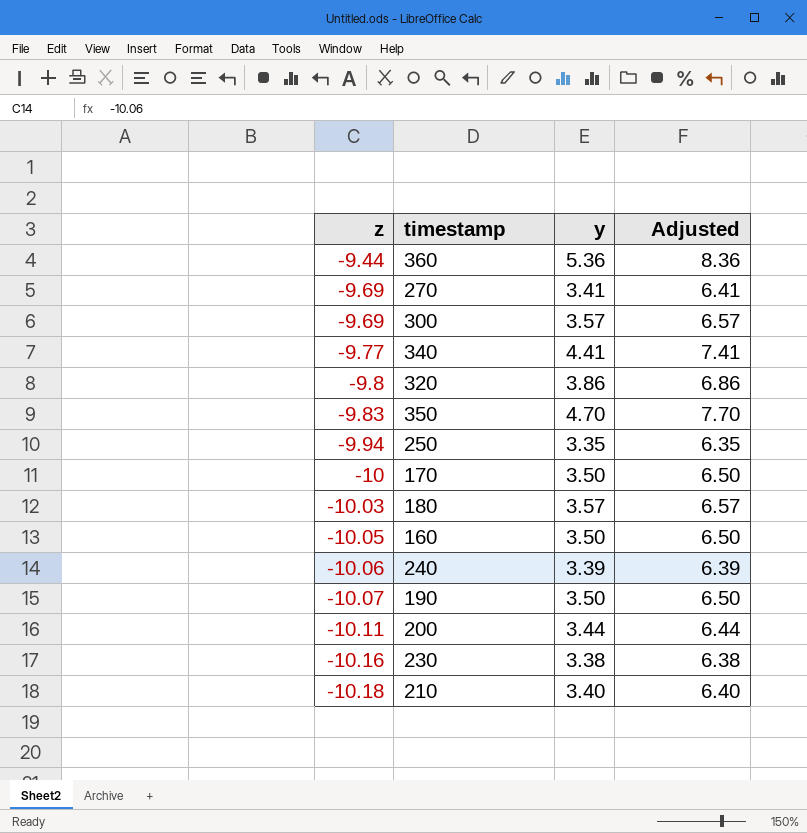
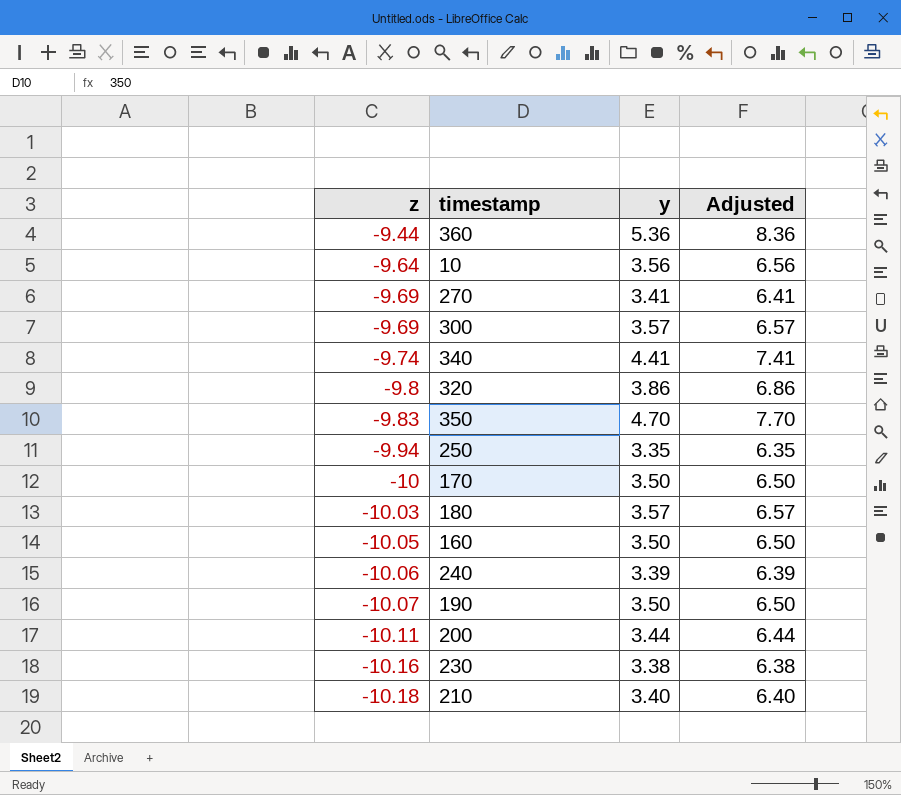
row 10: none -> -9.64 | 3.56 | 6.56
340 | z: -9.77 -> -9.74

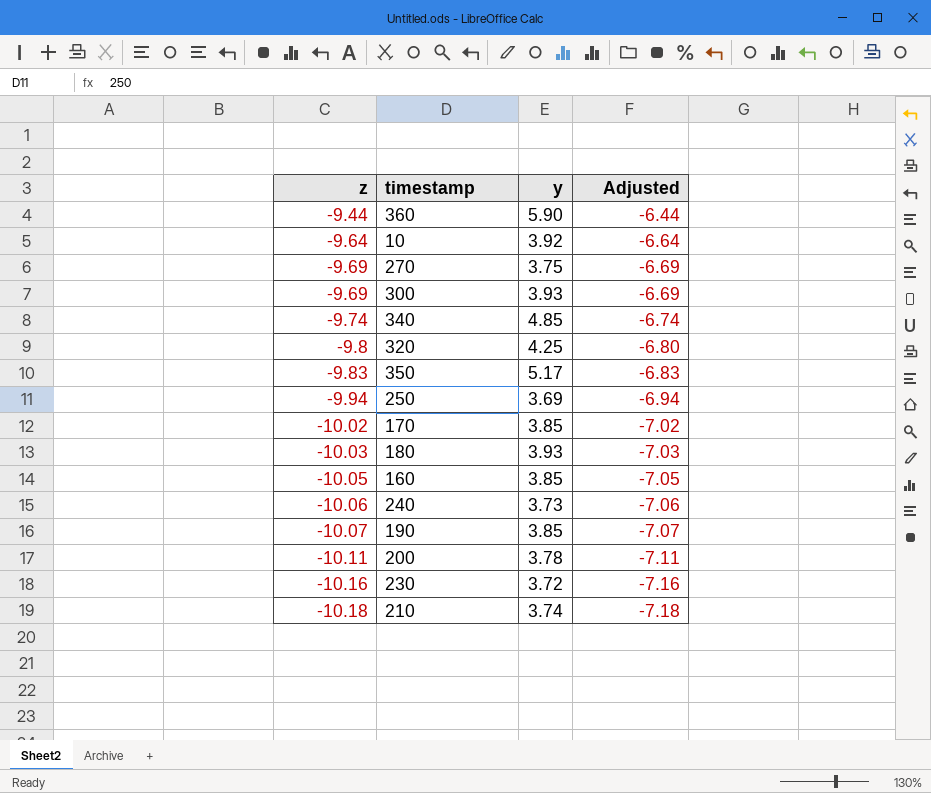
column Adjusted | formula: [y] + 3 -> [z] + 3
360 | y: 5.36 -> 5.90
10 | y: 3.56 -> 3.92
270 | y: 3.41 -> 3.75
300 | y: 3.57 -> 3.93
340 | y: 4.41 -> 4.85
320 | y: 3.86 -> 4.25
350 | y: 4.70 -> 5.17
250 | y: 3.35 -> 3.69
170 | z: -10 -> -10.02
170 | y: 3.50 -> 3.85
180 | y: 3.57 -> 3.93
160 | y: 3.50 -> 3.85
240 | y: 3.39 -> 3.73
190 | y: 3.50 -> 3.85
200 | y: 3.44 -> 3.78
230 | y: 3.38 -> 3.72
210 | y: 3.40 -> 3.74

